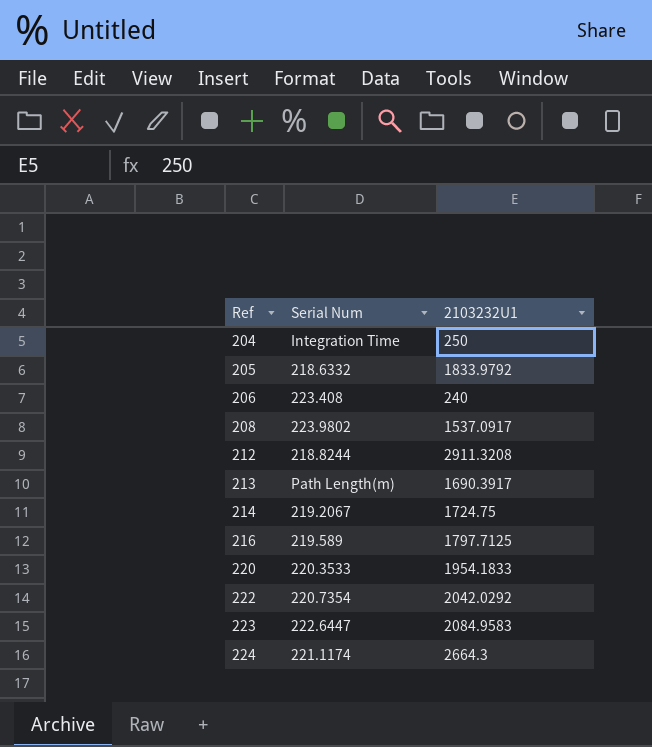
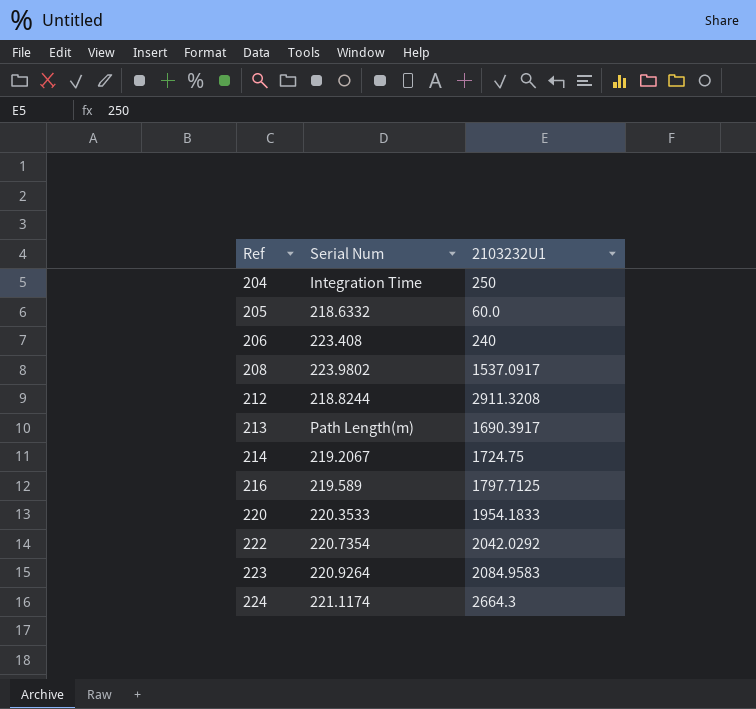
205 | 2103232U1: 1833.9792 -> 60.0
223 | Serial Num: 222.6447 -> 220.9264

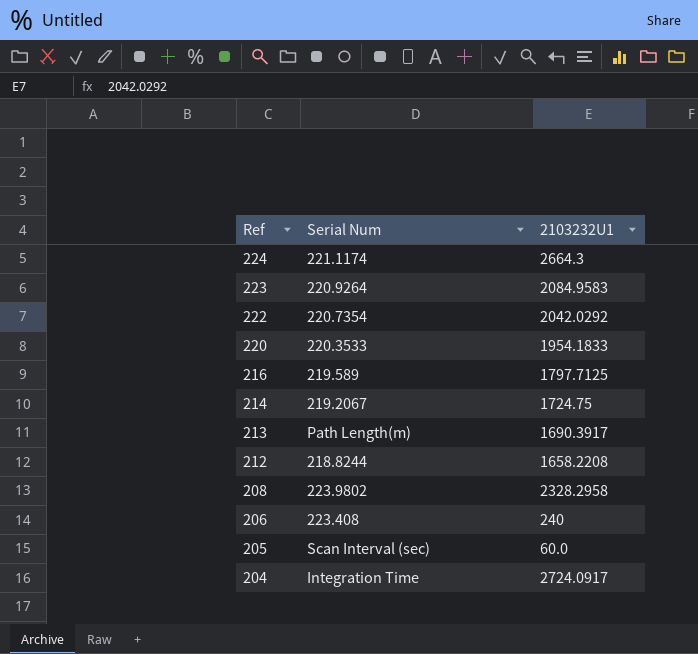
row order: Ref ascending -> Ref descending
212 | 2103232U1: 2911.3208 -> 1658.2208
208 | 2103232U1: 1537.0917 -> 2328.2958
205 | Serial Num: 218.6332 -> Scan Interval (sec)
204 | 2103232U1: 250 -> 2724.0917

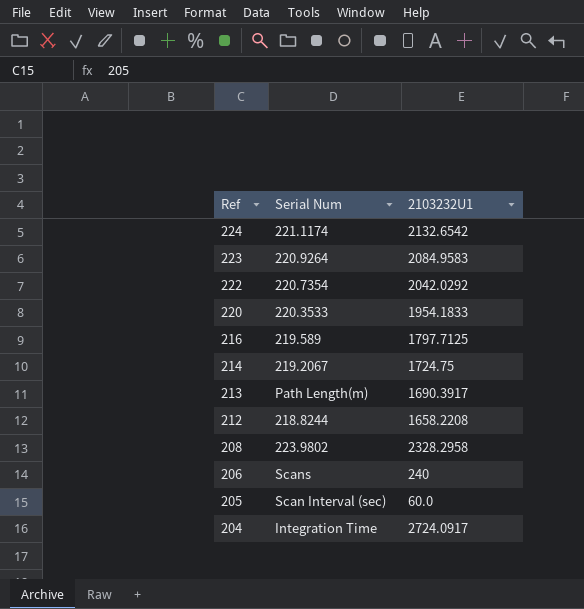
224 | 2103232U1: 2664.3 -> 2132.6542
206 | Serial Num: 223.408 -> Scans

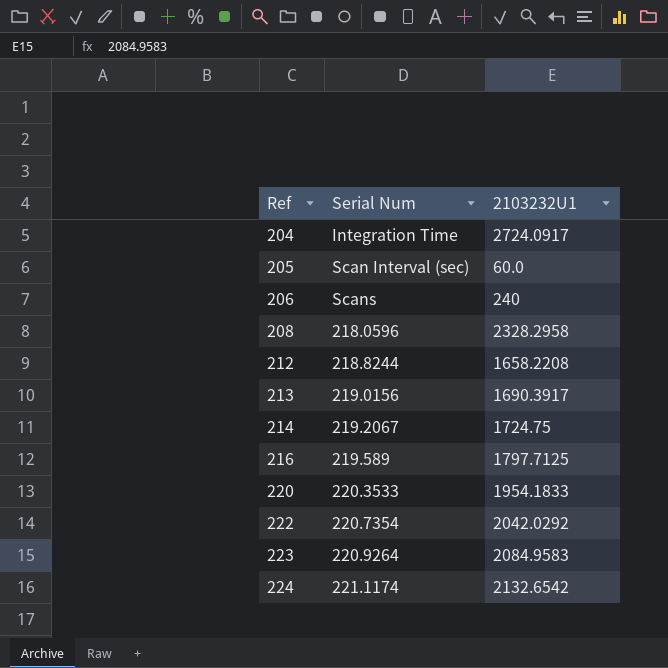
row order: Ref descending -> Ref ascending
208 | Serial Num: 223.9802 -> 218.0596
213 | Serial Num: Path Length(m) -> 219.0156

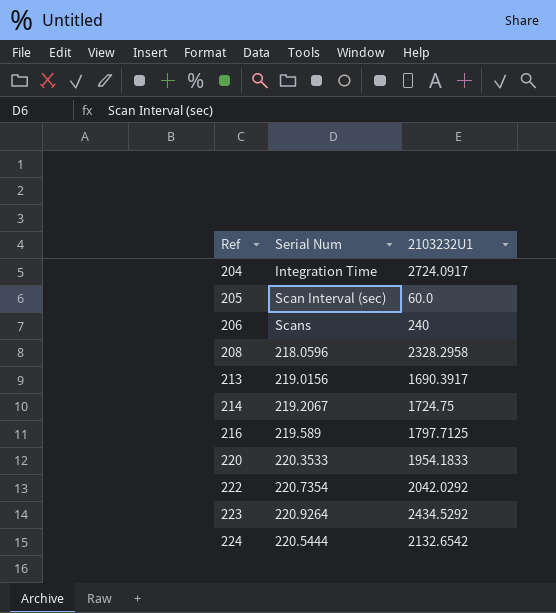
row 212: 218.8244 | 1658.2208 -> none
223 | 2103232U1: 2084.9583 -> 2434.5292
224 | Serial Num: 221.1174 -> 220.5444

